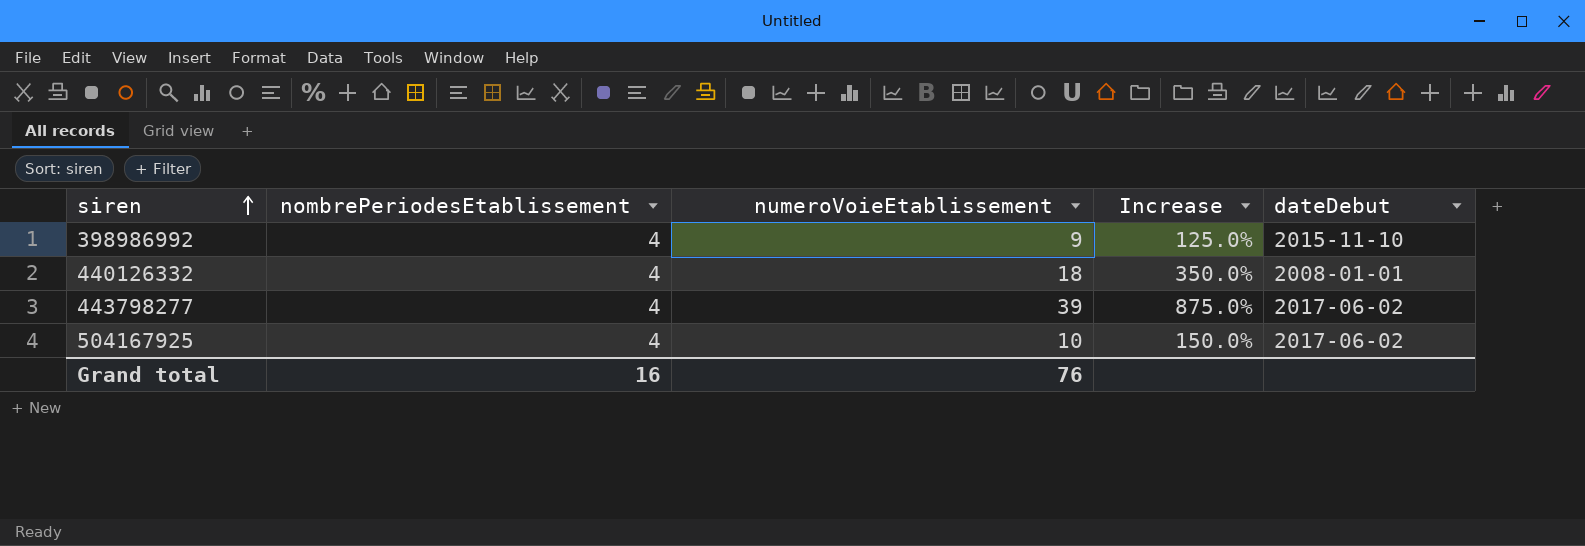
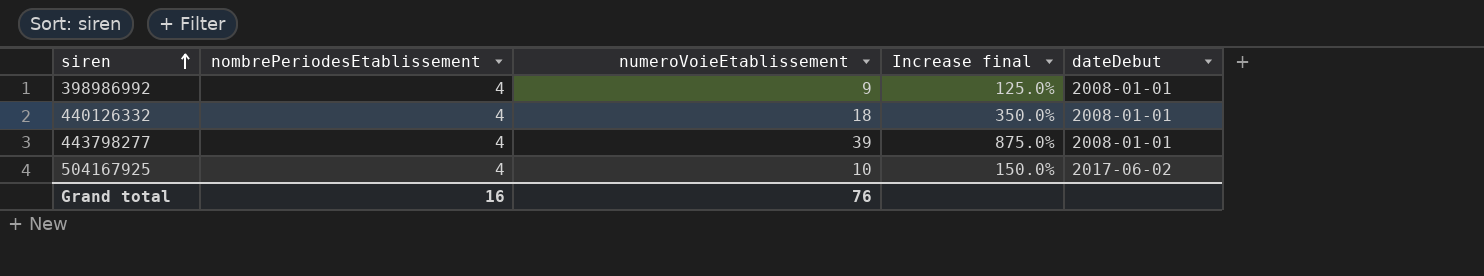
column name: Increase -> Increase final
398986992 | dateDebut: 2015-11-10 -> 2008-01-01
443798277 | dateDebut: 2017-06-02 -> 2008-01-01

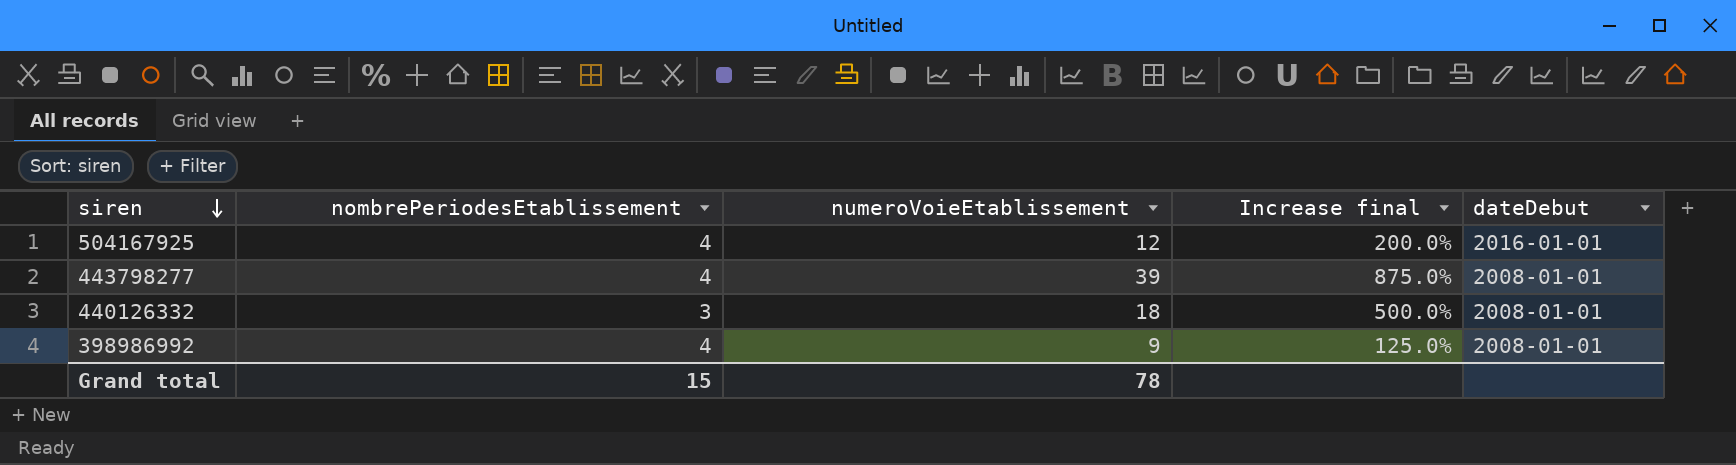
row order: siren ascending -> siren descending
504167925 | numeroVoieEtablissement: 10 -> 12
504167925 | Increase final: 150.0% -> 200.0%
504167925 | dateDebut: 2017-06-02 -> 2016-01-01
440126332 | nombrePeriodesEtablissement: 4 -> 3
440126332 | Increase final: 350.0% -> 500.0%
Grand total | nombrePeriodesEtablissement: 16 -> 15
Grand total | numeroVoieEtablissement: 76 -> 78

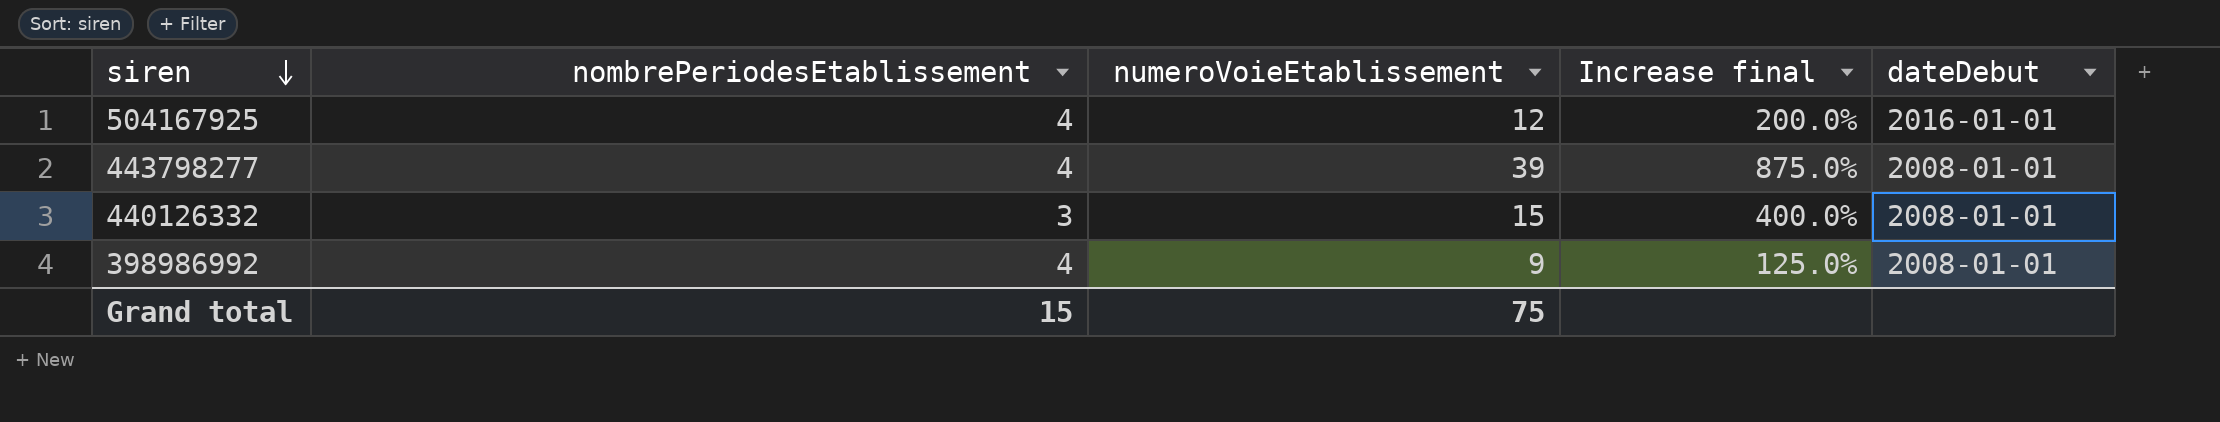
440126332 | numeroVoieEtablissement: 18 -> 15
440126332 | Increase final: 500.0% -> 400.0%
Grand total | numeroVoieEtablissement: 78 -> 75

